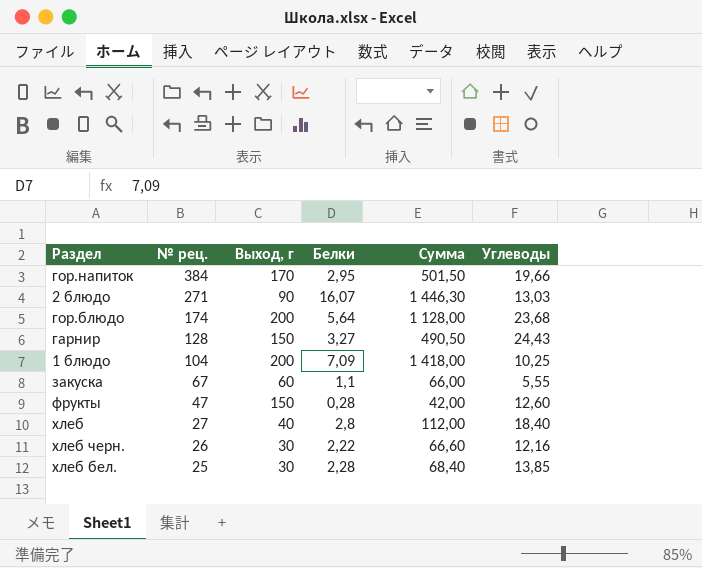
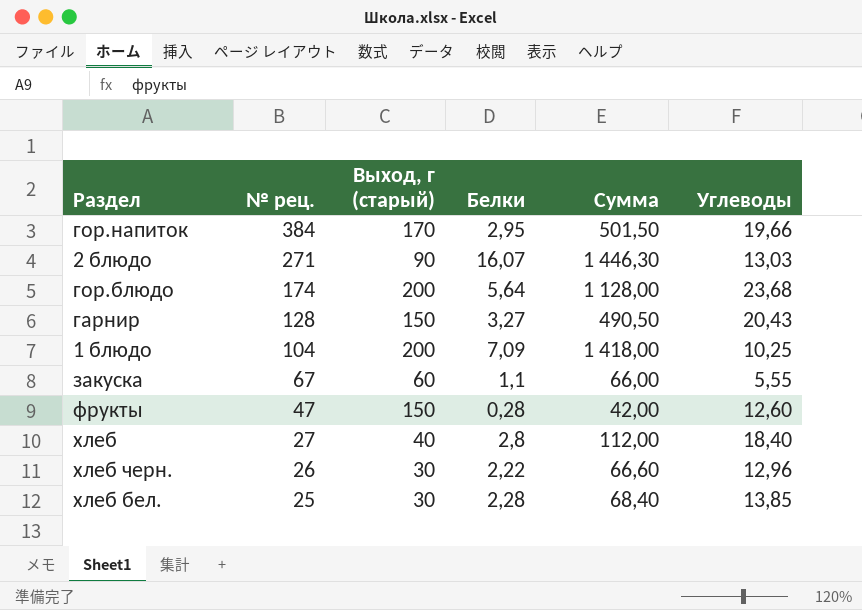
column name: Выход, г -> Выход, г (старый)
гарнир | Углеводы: 24,43 -> 20,43
хлеб черн. | Углеводы: 12,16 -> 12,96

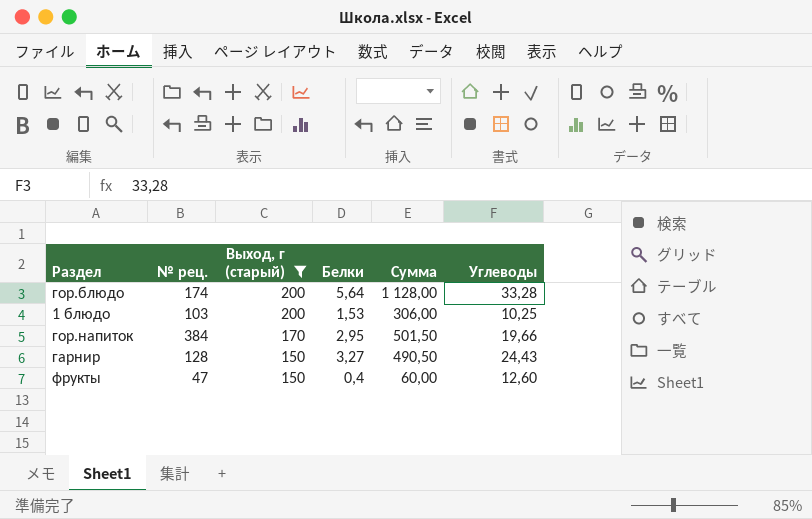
filter: none -> Выход, г (старый) >= 150
row order: № рец. descending -> Выход, г (старый) descending
гор.блюдо | Углеводы: 23,68 -> 33,28
1 блюдо | № рец.: 104 -> 103
1 блюдо | Белки: 7,09 -> 1,53
1 блюдо | Сумма: 1 418,00 -> 306,00
гарнир | Углеводы: 20,43 -> 24,43
фрукты | Белки: 0,28 -> 0,4
фрукты | Сумма: 42,00 -> 60,00

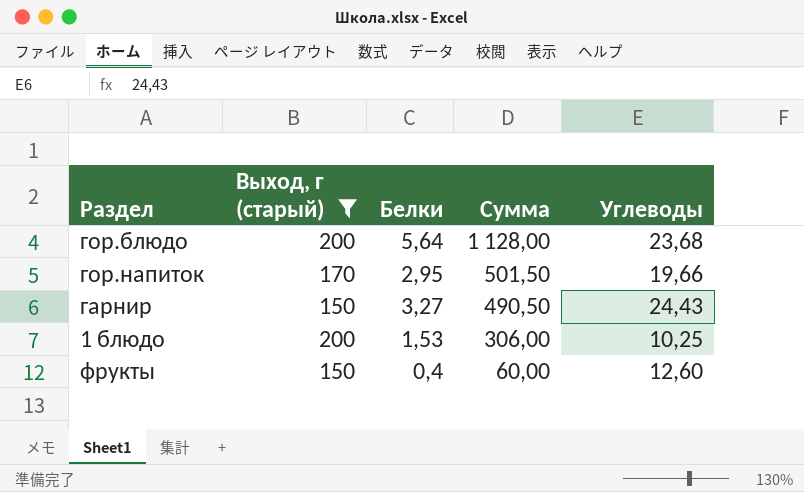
row order: Выход, г (старый) descending -> Сумма descending
column № рец. | position: 2 -> none
гор.блюдо | Углеводы: 33,28 -> 23,68

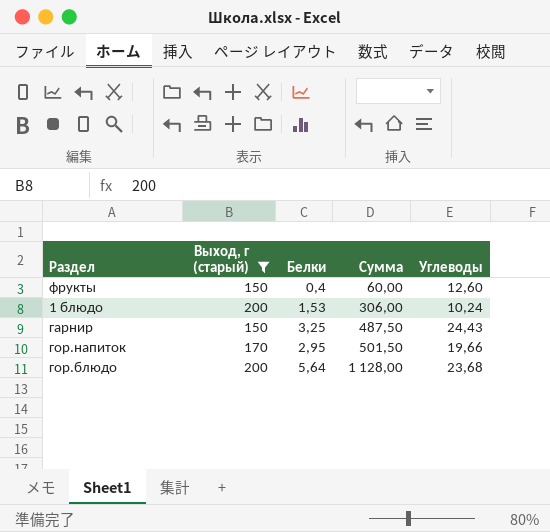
row order: Сумма descending -> Сумма ascending
1 блюдо | Углеводы: 10,25 -> 10,24
гарнир | Белки: 3,27 -> 3,25
гарнир | Сумма: 490,50 -> 487,50

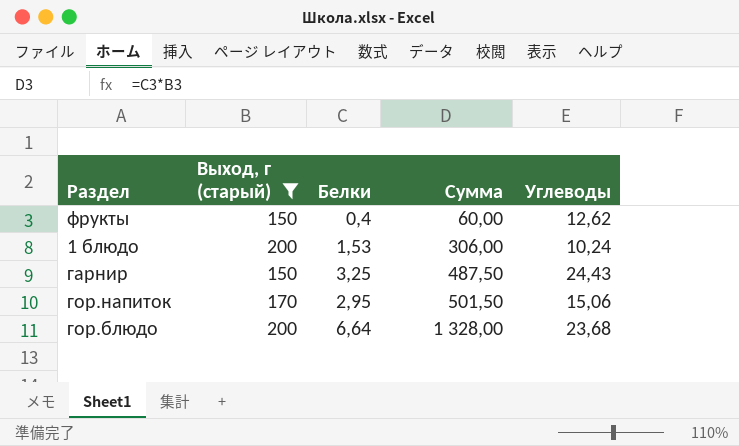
фрукты | Углеводы: 12,60 -> 12,62
гор.напиток | Углеводы: 19,66 -> 15,06
гор.блюдо | Белки: 5,64 -> 6,64
гор.блюдо | Сумма: 1 128,00 -> 1 328,00

